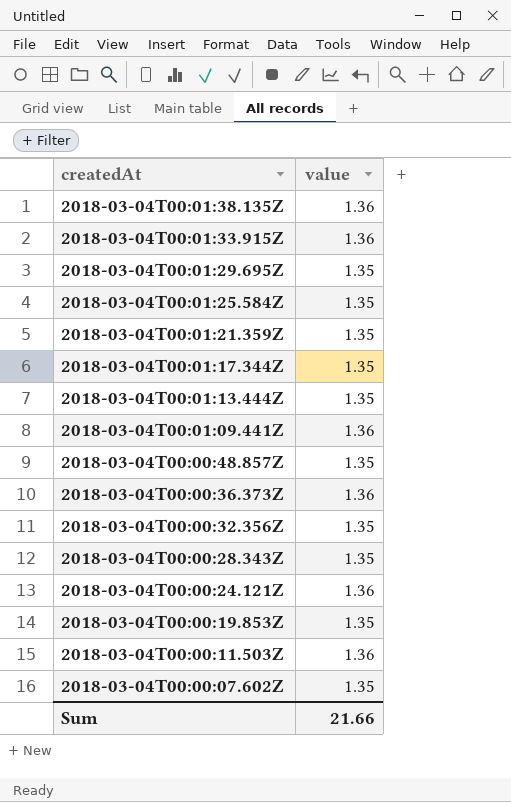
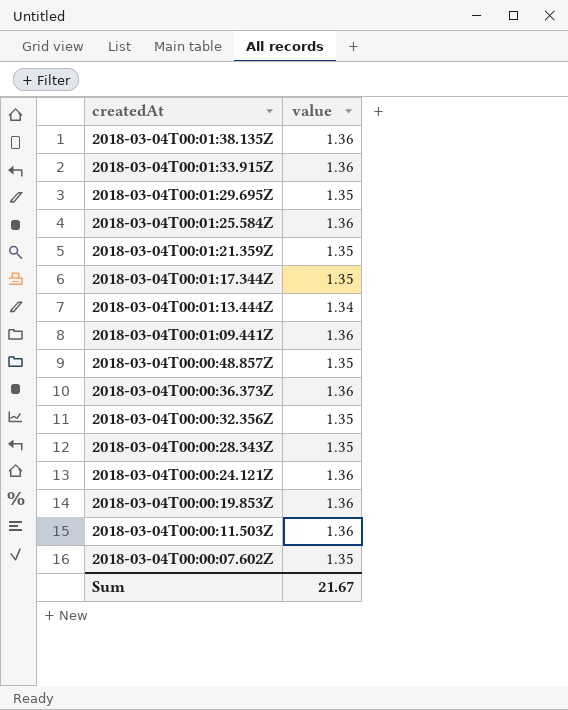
2018-03-04T00:01:25.584Z | value: 1.35 -> 1.36
2018-03-04T00:01:13.444Z | value: 1.35 -> 1.34
2018-03-04T00:00:19.853Z | value: 1.35 -> 1.36
Sum | value: 21.66 -> 21.67

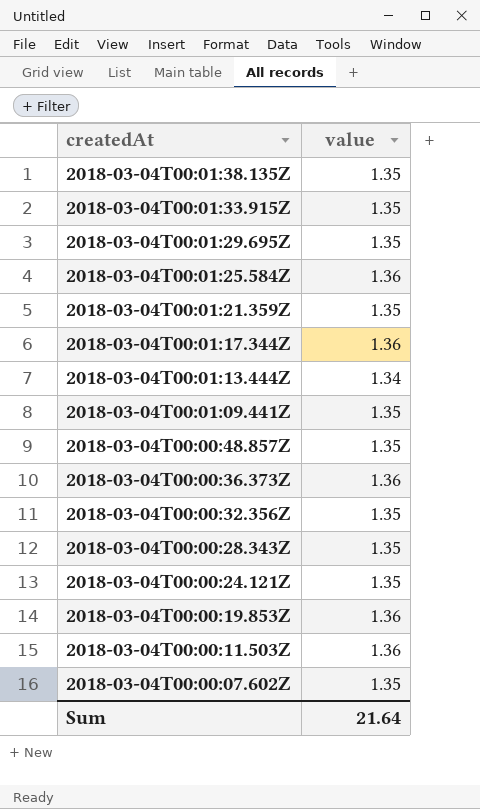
2018-03-04T00:01:38.135Z | value: 1.36 -> 1.35
2018-03-04T00:01:33.915Z | value: 1.36 -> 1.35
2018-03-04T00:01:17.344Z | value: 1.35 -> 1.36
2018-03-04T00:01:09.441Z | value: 1.36 -> 1.35
2018-03-04T00:00:24.121Z | value: 1.36 -> 1.35
Sum | value: 21.67 -> 21.64

